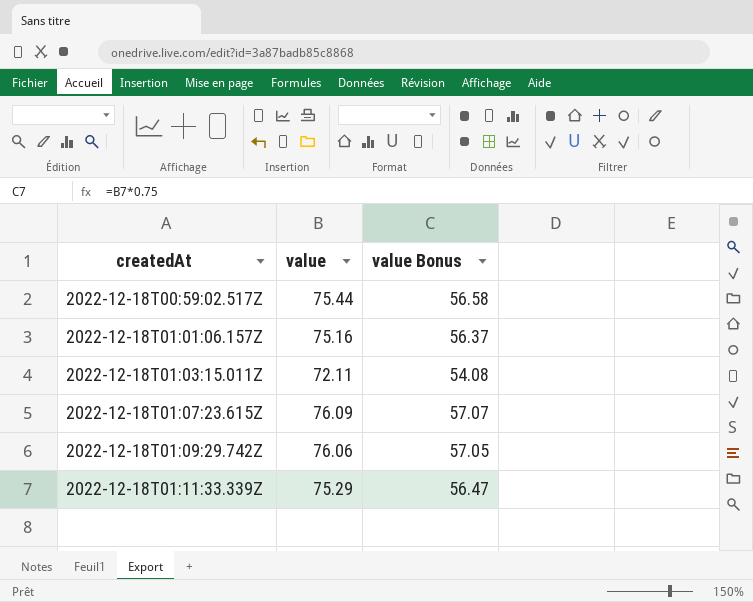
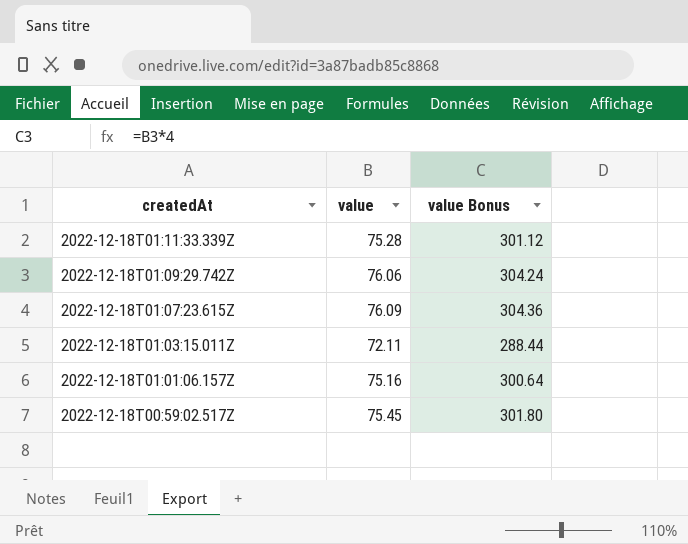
row order: createdAt ascending -> createdAt descending
column value Bonus | formula: [value] * 0.75 -> [value] * 4
2022-12-18T01:11:33.339Z | value: 75.29 -> 75.28
2022-12-18T00:59:02.517Z | value: 75.44 -> 75.45

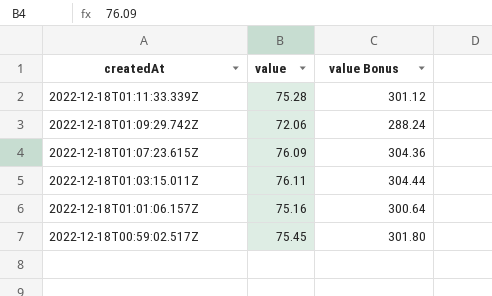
2022-12-18T01:09:29.742Z | value: 76.06 -> 72.06
2022-12-18T01:09:29.742Z | value Bonus: 304.24 -> 288.24
2022-12-18T01:03:15.011Z | value: 72.11 -> 76.11
2022-12-18T01:03:15.011Z | value Bonus: 288.44 -> 304.44

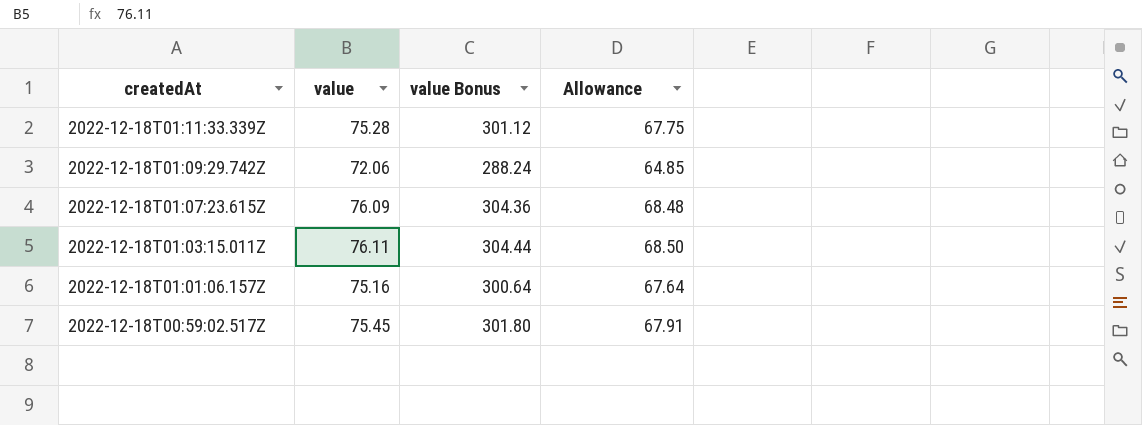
column Allowance | formula: none -> [value] * 0.9

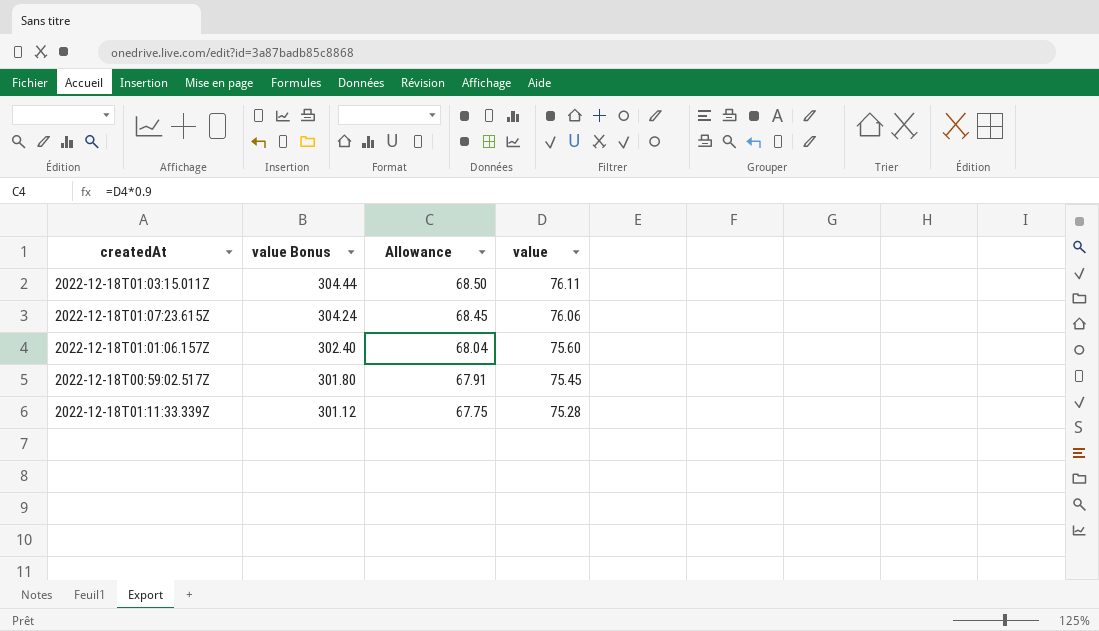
row order: createdAt descending -> value Bonus descending
column value | position: 2 -> 4
row 2022-12-18T01:09:29.742Z: 72.06 | 288.24 | 64.85 -> none
2022-12-18T01:07:23.615Z | value Bonus: 304.36 -> 304.24
2022-12-18T01:07:23.615Z | Allowance: 68.48 -> 68.45
2022-12-18T01:07:23.615Z | value: 76.09 -> 76.06
2022-12-18T01:01:06.157Z | value Bonus: 300.64 -> 302.40
2022-12-18T01:01:06.157Z | Allowance: 67.64 -> 68.04
2022-12-18T01:01:06.157Z | value: 75.16 -> 75.60

